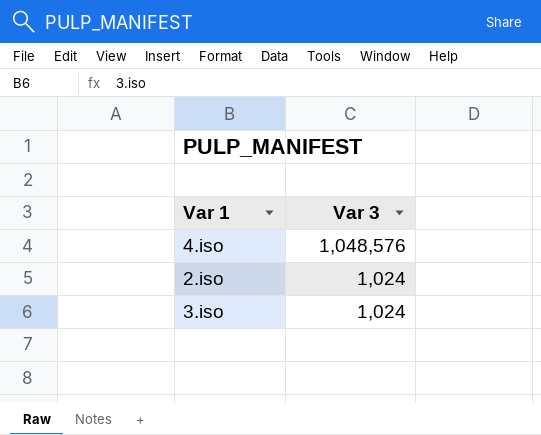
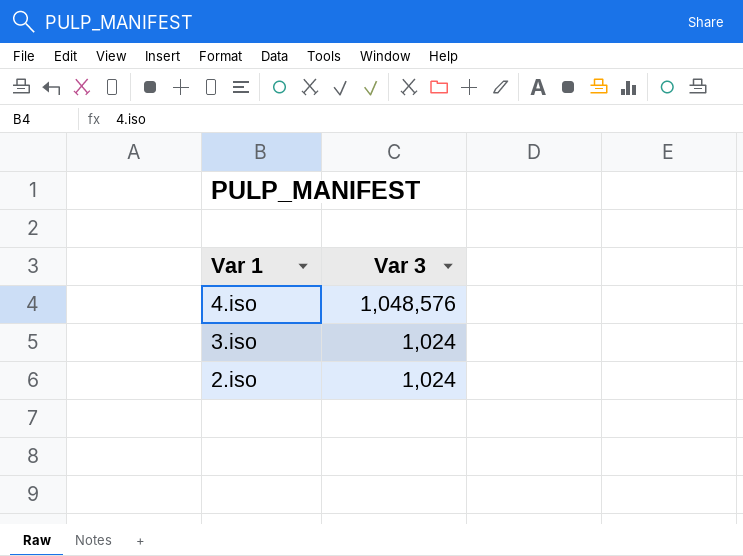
row order: Var 3 descending -> Var 1 descending

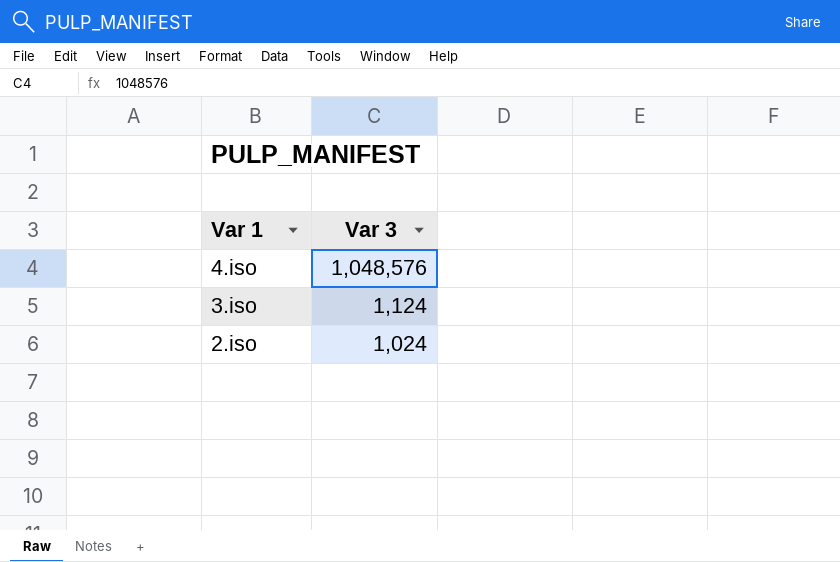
3.iso | Var 3: 1,024 -> 1,124

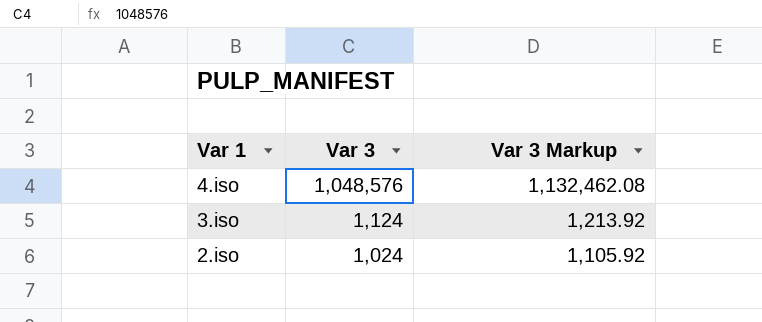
column Var 3 Markup | formula: none -> [Var 3] * 1.08

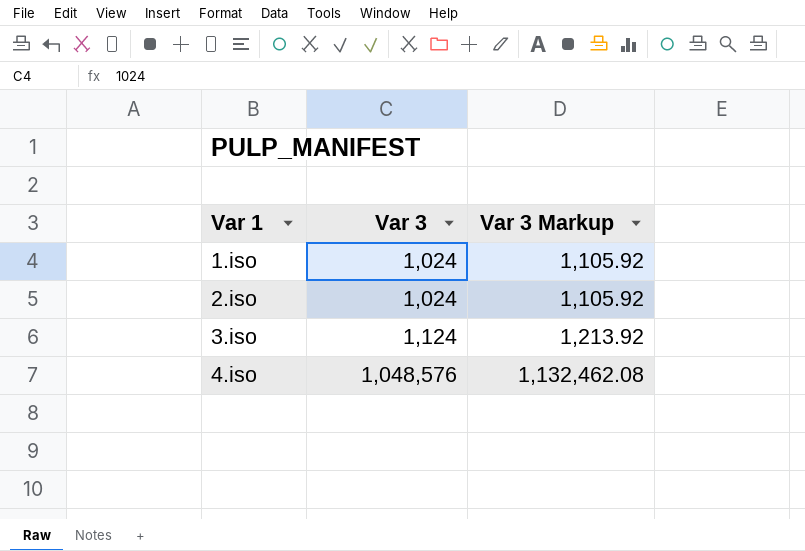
row order: Var 1 descending -> Var 1 ascending
row 1.iso: none -> 1,024 | 1,105.92

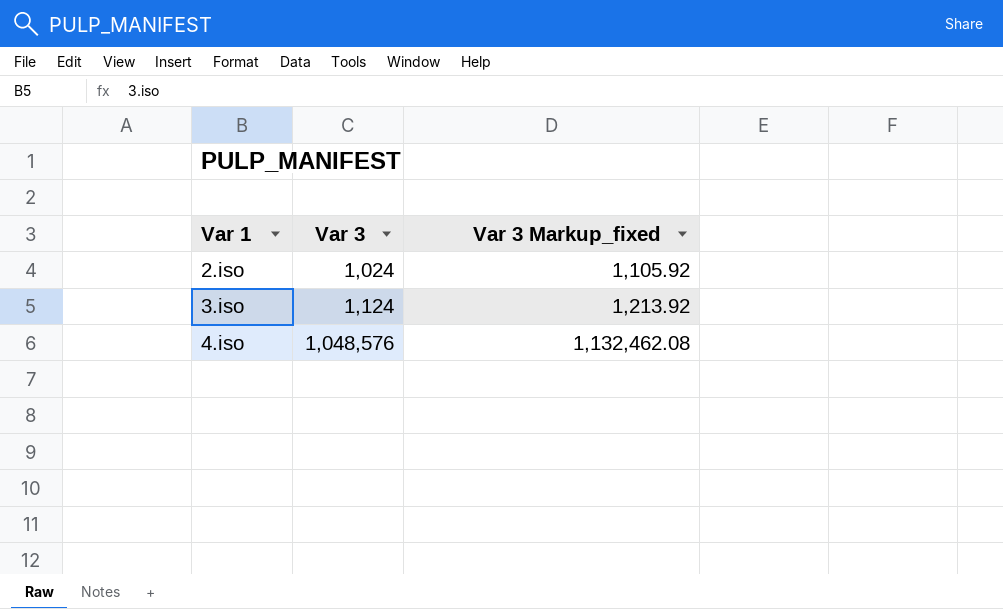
column name: Var 3 Markup -> Var 3 Markup_fixed
row 1.iso: 1,024 | 1,105.92 -> none

